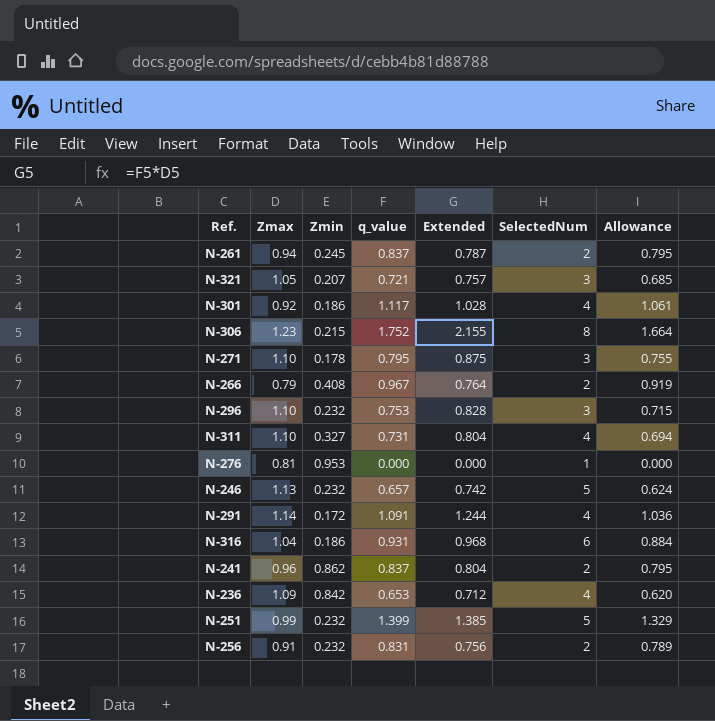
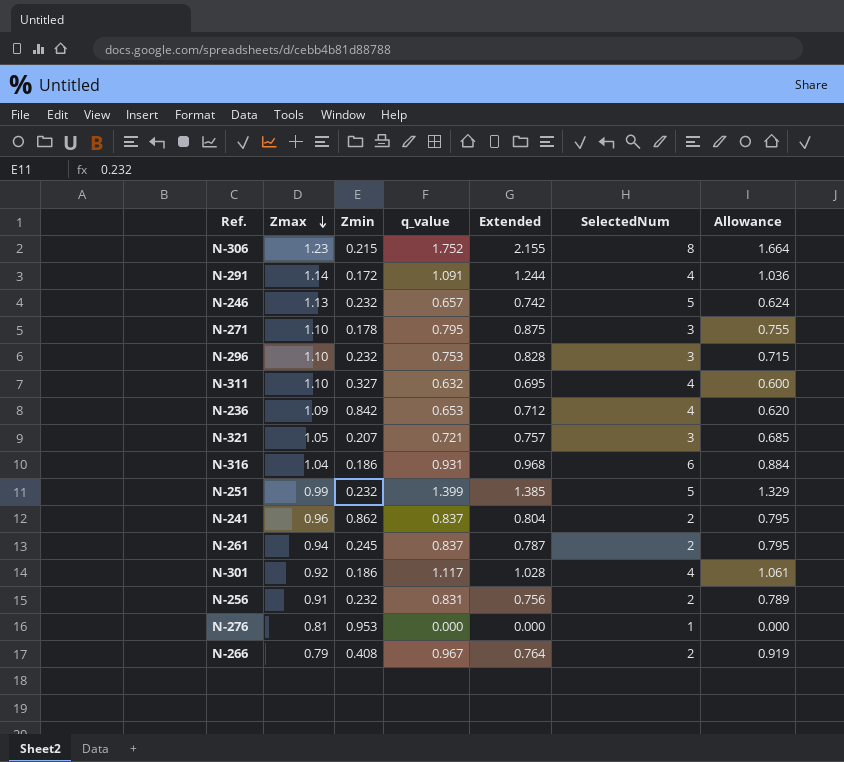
row order: none -> Zmax descending
N-311 | q_value: 0.731 -> 0.632
N-311 | Extended: 0.804 -> 0.695
N-311 | Allowance: 0.694 -> 0.600

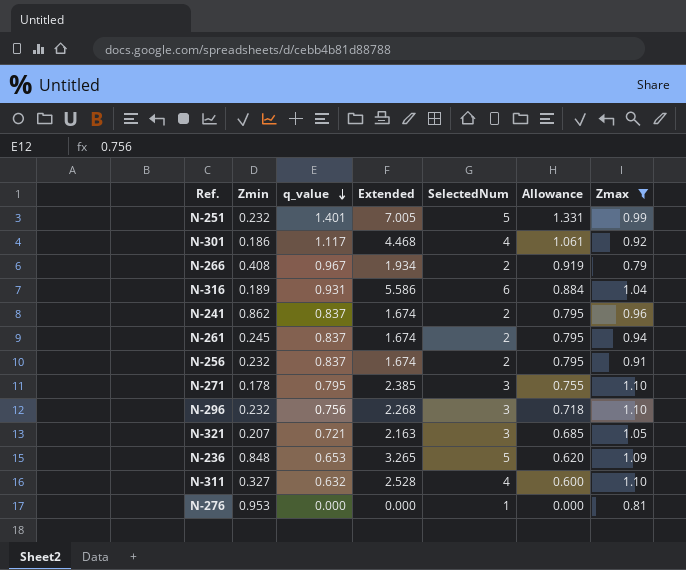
filter: none -> Zmax <= 1.10
row order: Zmax descending -> q_value descending
column Extended | formula: [Zmax] * [q_value] -> [q_value] * [SelectedNum]
column Zmax | position: 2 -> 7
N-251 | q_value: 1.399 -> 1.401
N-251 | Allowance: 1.329 -> 1.331
N-316 | Zmin: 0.186 -> 0.189
N-256 | q_value: 0.831 -> 0.837
N-256 | Allowance: 0.789 -> 0.795
N-296 | q_value: 0.753 -> 0.756
N-296 | Allowance: 0.715 -> 0.718
N-236 | Zmin: 0.842 -> 0.848
N-236 | SelectedNum: 4 -> 5

